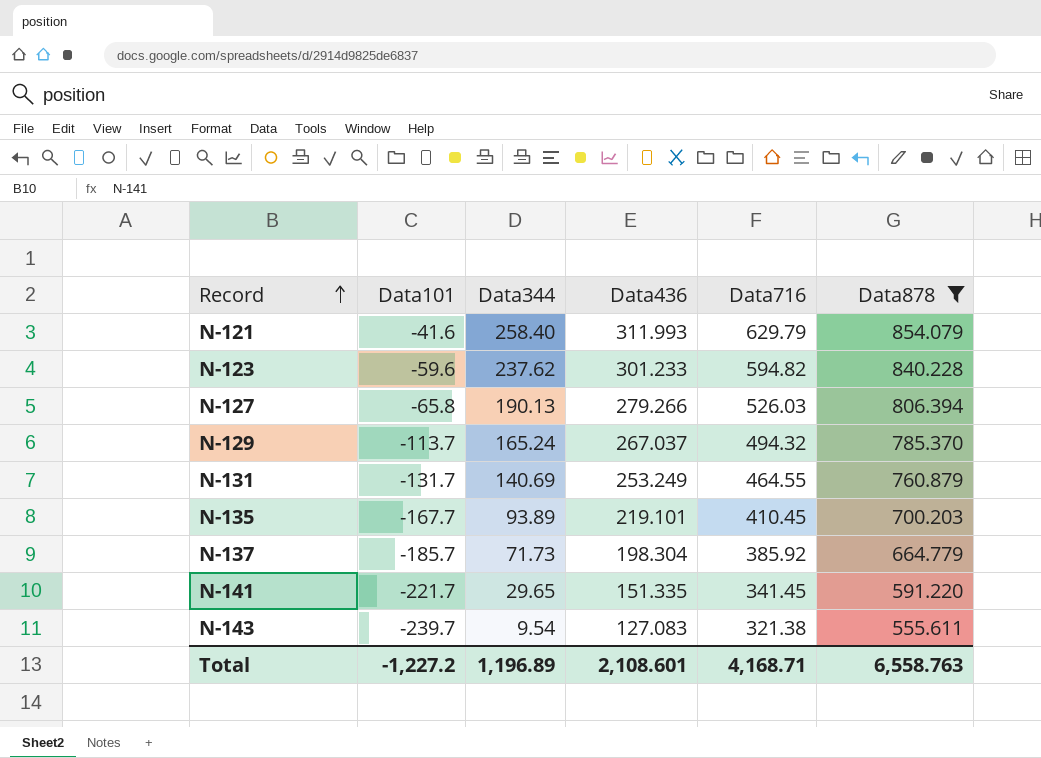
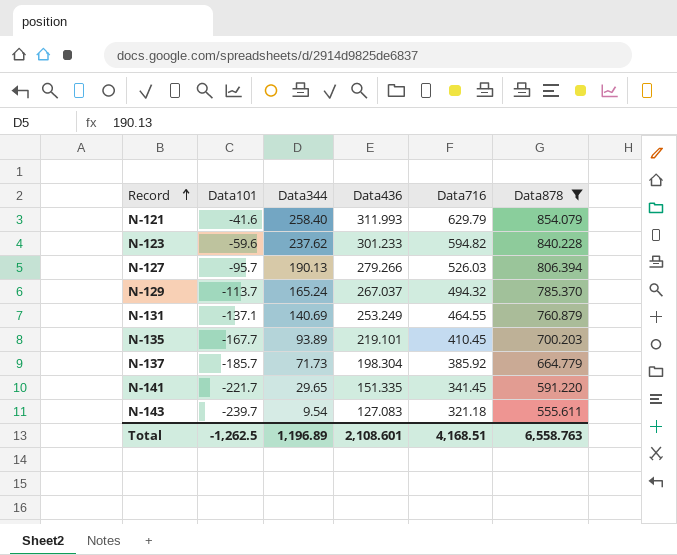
N-127 | Data101: -65.8 -> -95.7
N-131 | Data101: -131.7 -> -137.1
N-143 | Data716: 321.38 -> 321.18
Total | Data101: -1,227.2 -> -1,262.5
Total | Data716: 4,168.71 -> 4,168.51

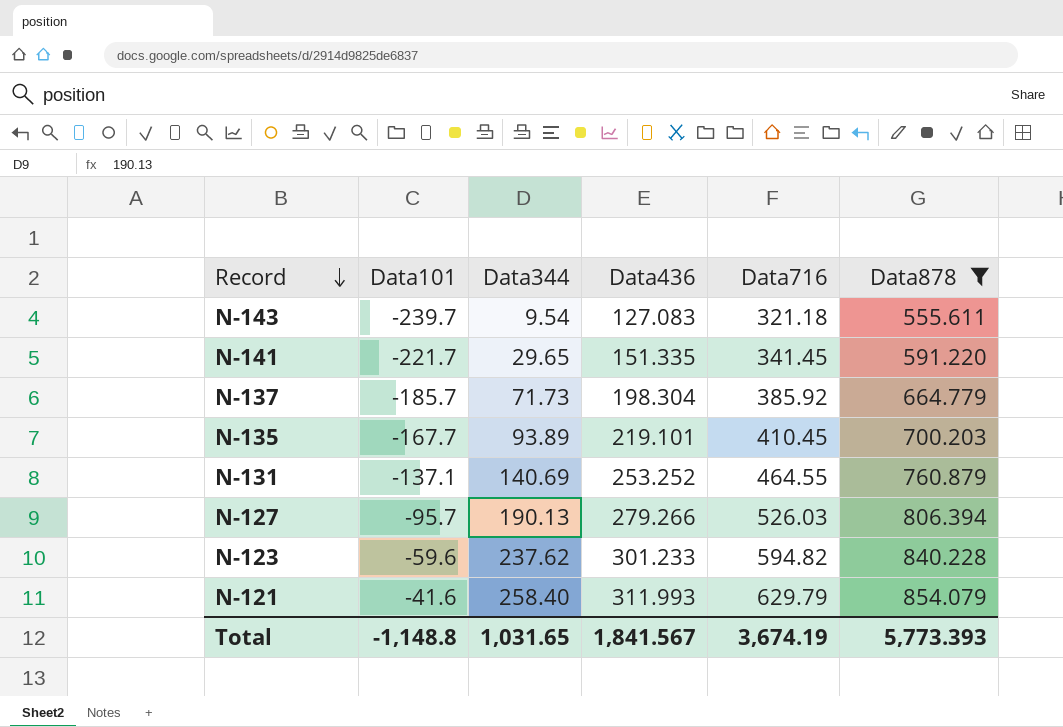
row order: Record ascending -> Record descending
row N-129: -113.7 | 165.24 | 267.037 | 494.32 | 785.370 -> none
N-131 | Data436: 253.249 -> 253.252
Total | Data101: -1,262.5 -> -1,148.8
Total | Data344: 1,196.89 -> 1,031.65
Total | Data436: 2,108.601 -> 1,841.567
Total | Data716: 4,168.51 -> 3,674.19
Total | Data878: 6,558.763 -> 5,773.393

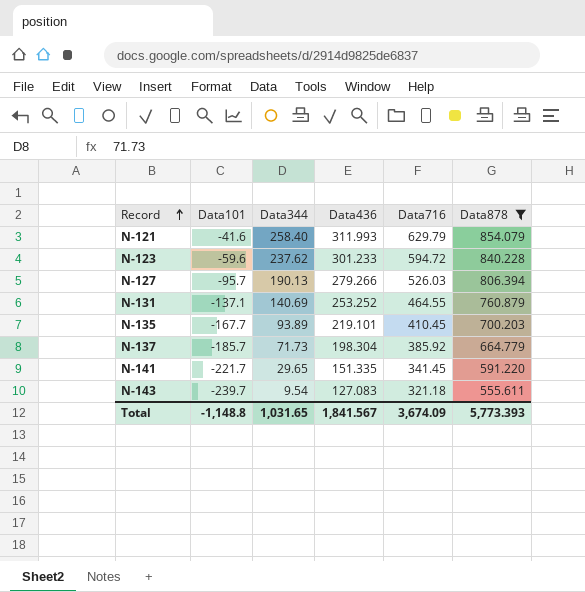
row order: Record descending -> Record ascending
N-123 | Data716: 594.82 -> 594.72
Total | Data716: 3,674.19 -> 3,674.09

